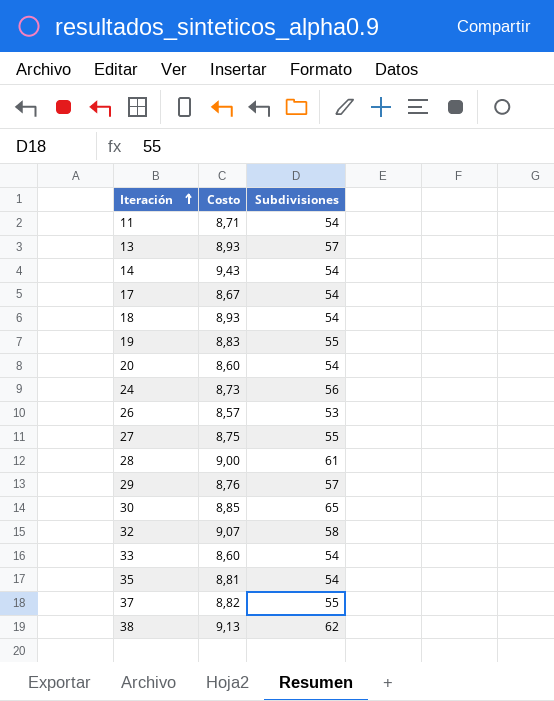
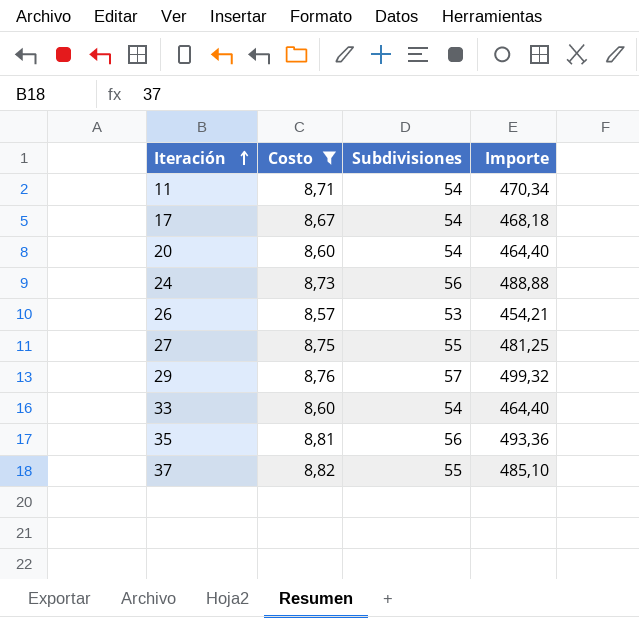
filter: none -> Costo <= 8,82
column Importe | formula: none -> [Costo] * [Subdivisiones]
35 | Subdivisiones: 54 -> 56

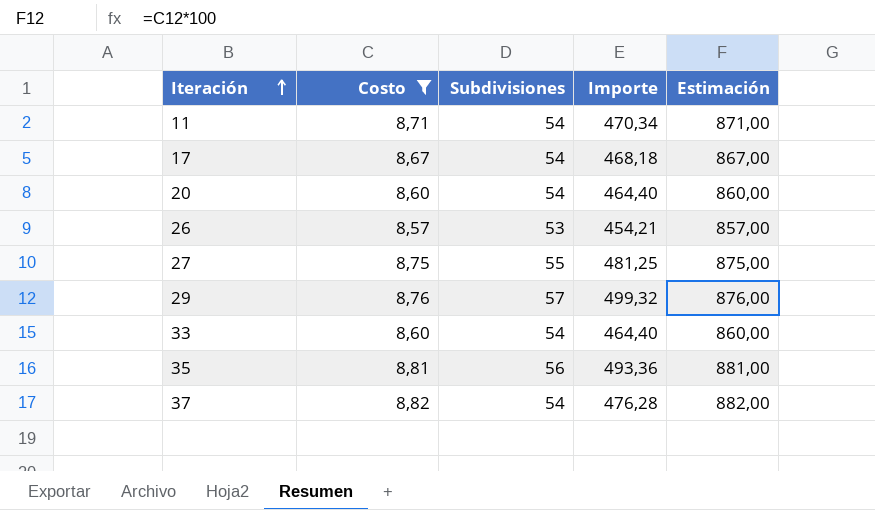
column Estimación | formula: none -> [Costo] * 100
row 24: 8,73 | 56 | 488,88 -> none
37 | Subdivisiones: 55 -> 54
37 | Importe: 485,10 -> 476,28

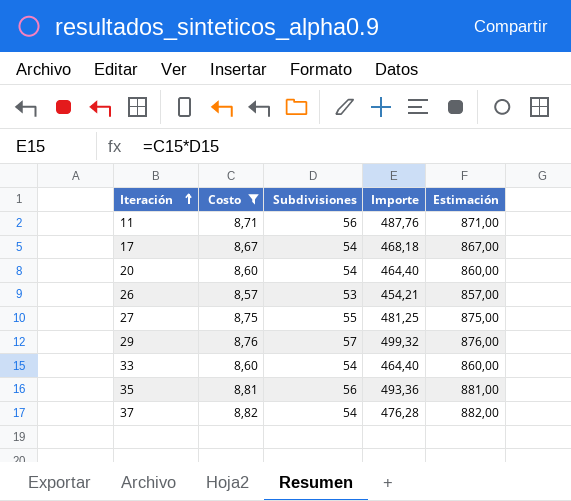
11 | Subdivisiones: 54 -> 56
11 | Importe: 470,34 -> 487,76

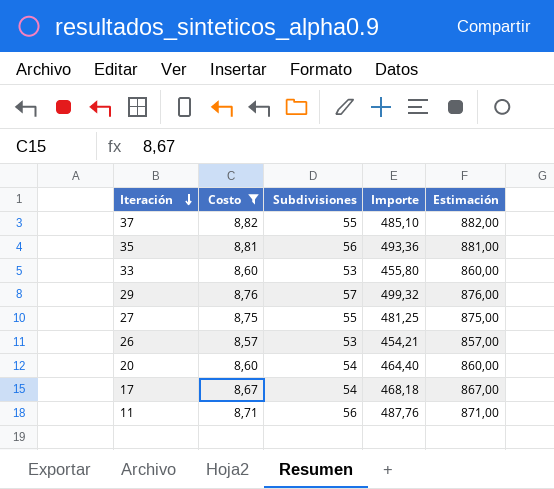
row order: Iteración ascending -> Iteración descending
37 | Subdivisiones: 54 -> 55
37 | Importe: 476,28 -> 485,10
33 | Subdivisiones: 54 -> 53
33 | Importe: 464,40 -> 455,80

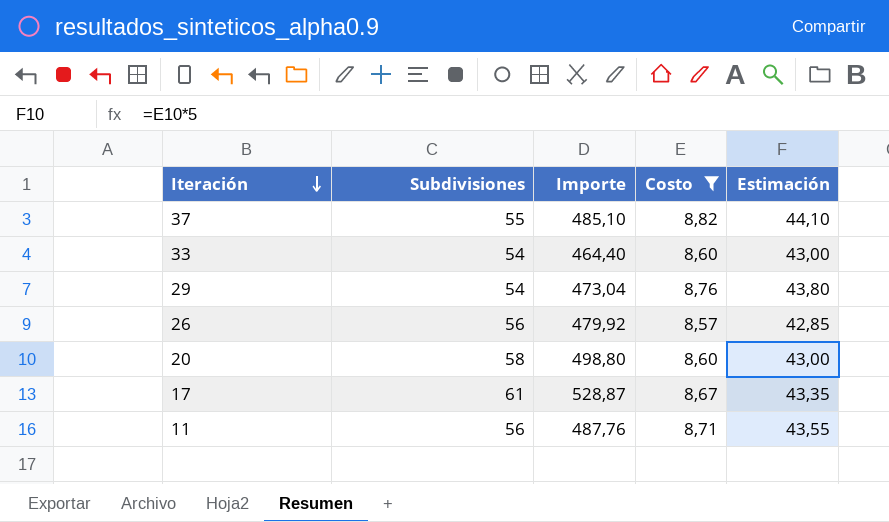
column Costo | position: 2 -> 4
column Estimación | formula: [Costo] * 100 -> [Costo] * 5
row 35: 8,81 | 56 | 493,36 | 881,00 -> none
row 27: 8,75 | 55 | 481,25 | 875,00 -> none
33 | Subdivisiones: 53 -> 54
33 | Importe: 455,80 -> 464,40
29 | Subdivisiones: 57 -> 54
29 | Importe: 499,32 -> 473,04
26 | Subdivisiones: 53 -> 56
26 | Importe: 454,21 -> 479,92
20 | Subdivisiones: 54 -> 58
20 | Importe: 464,40 -> 498,80
17 | Subdivisiones: 54 -> 61
17 | Importe: 468,18 -> 528,87

